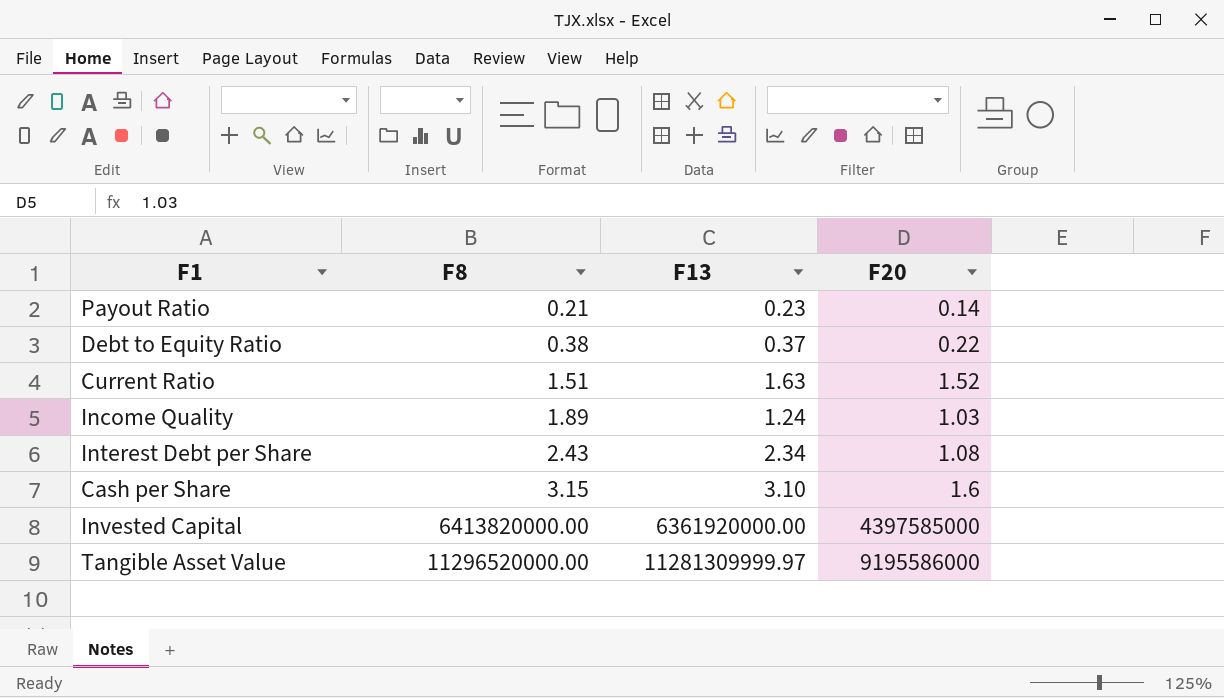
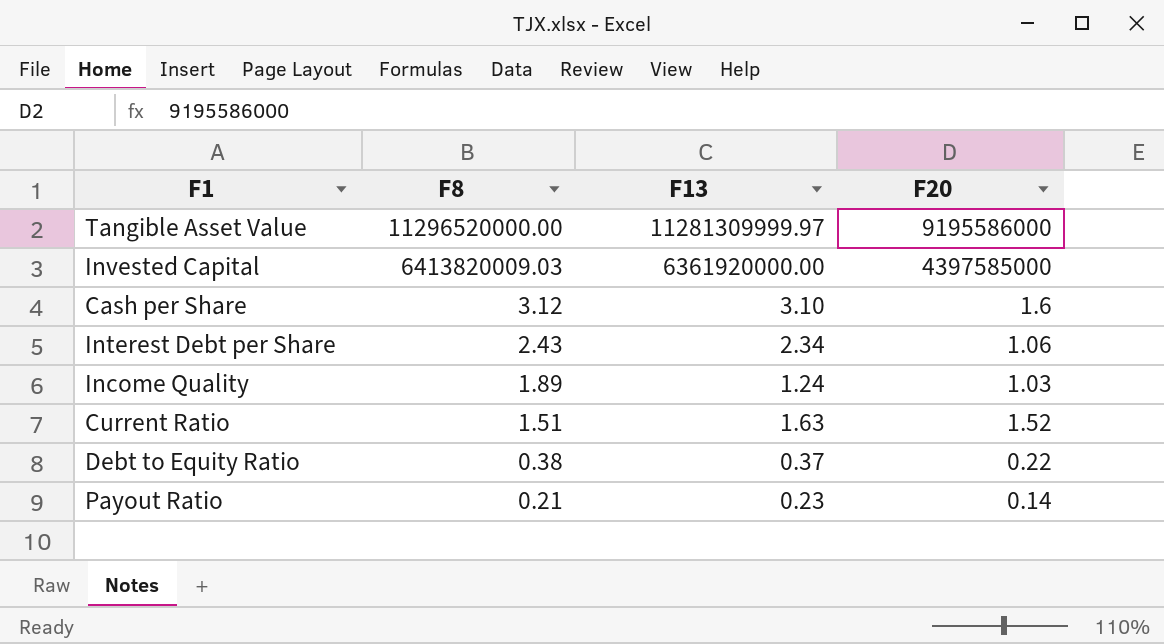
row order: F8 ascending -> F8 descending
Invested Capital | F8: 6413820000.00 -> 6413820009.03
Cash per Share | F8: 3.15 -> 3.12
Interest Debt per Share | F20: 1.08 -> 1.06

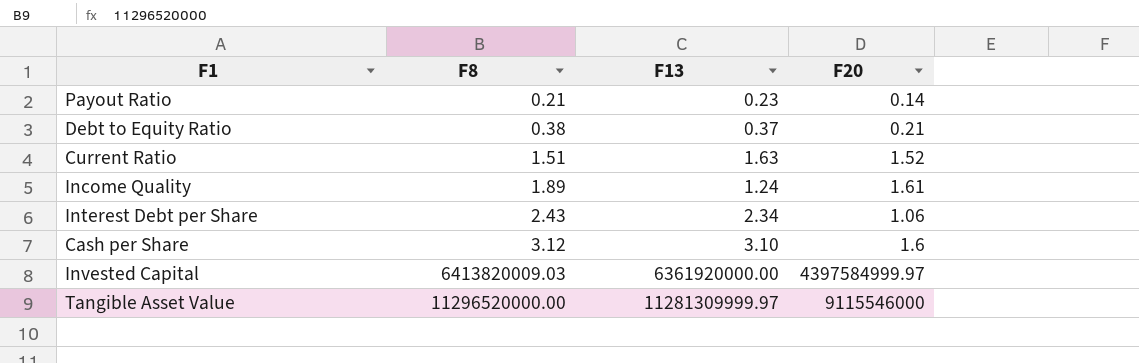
row order: F8 descending -> F8 ascending
Debt to Equity Ratio | F20: 0.22 -> 0.21
Income Quality | F20: 1.03 -> 1.61
Invested Capital | F20: 4397585000 -> 4397584999.97
Tangible Asset Value | F20: 9195586000 -> 9115546000

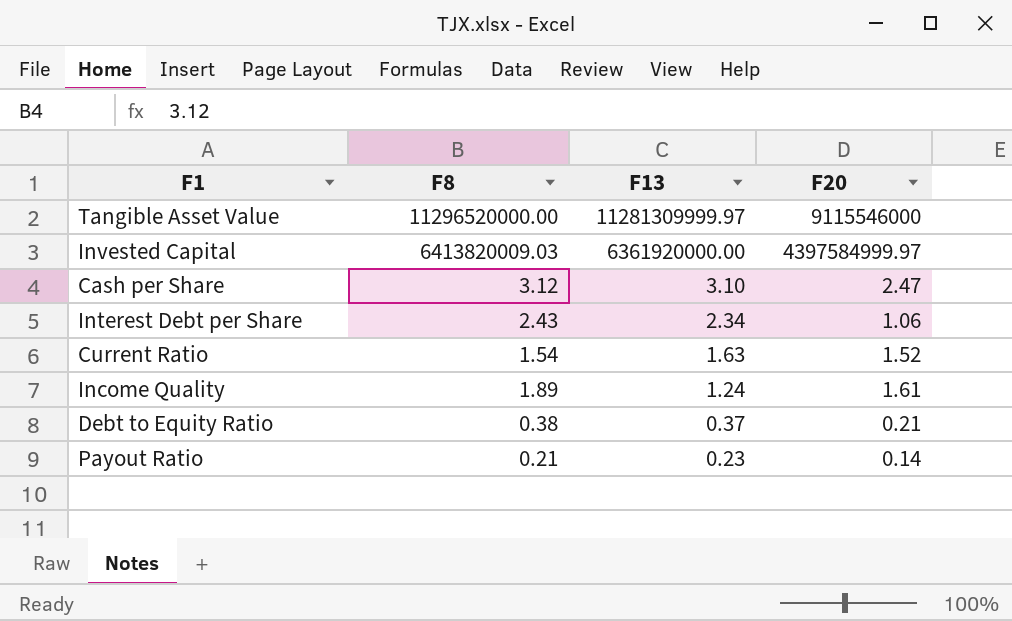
row order: F8 ascending -> F13 descending
Cash per Share | F20: 1.6 -> 2.47
Current Ratio | F8: 1.51 -> 1.54

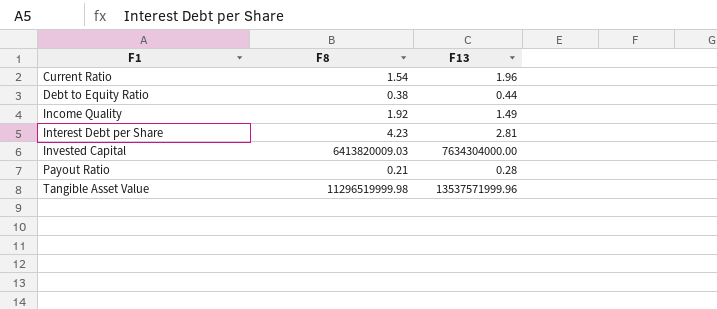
row order: F13 descending -> F1 ascending
column F20 | position: 4 -> none
row Cash per Share: 3.12 | 3.10 | 2.47 -> none
Current Ratio | F13: 1.63 -> 1.96
Debt to Equity Ratio | F13: 0.37 -> 0.44
Income Quality | F8: 1.89 -> 1.92
Income Quality | F13: 1.24 -> 1.49
Interest Debt per Share | F8: 2.43 -> 4.23
Interest Debt per Share | F13: 2.34 -> 2.81
Invested Capital | F13: 6361920000.00 -> 7634304000.00
Payout Ratio | F13: 0.23 -> 0.28
Tangible Asset Value | F8: 11296520000.00 -> 11296519999.98
Tangible Asset Value | F13: 11281309999.97 -> 13537571999.96

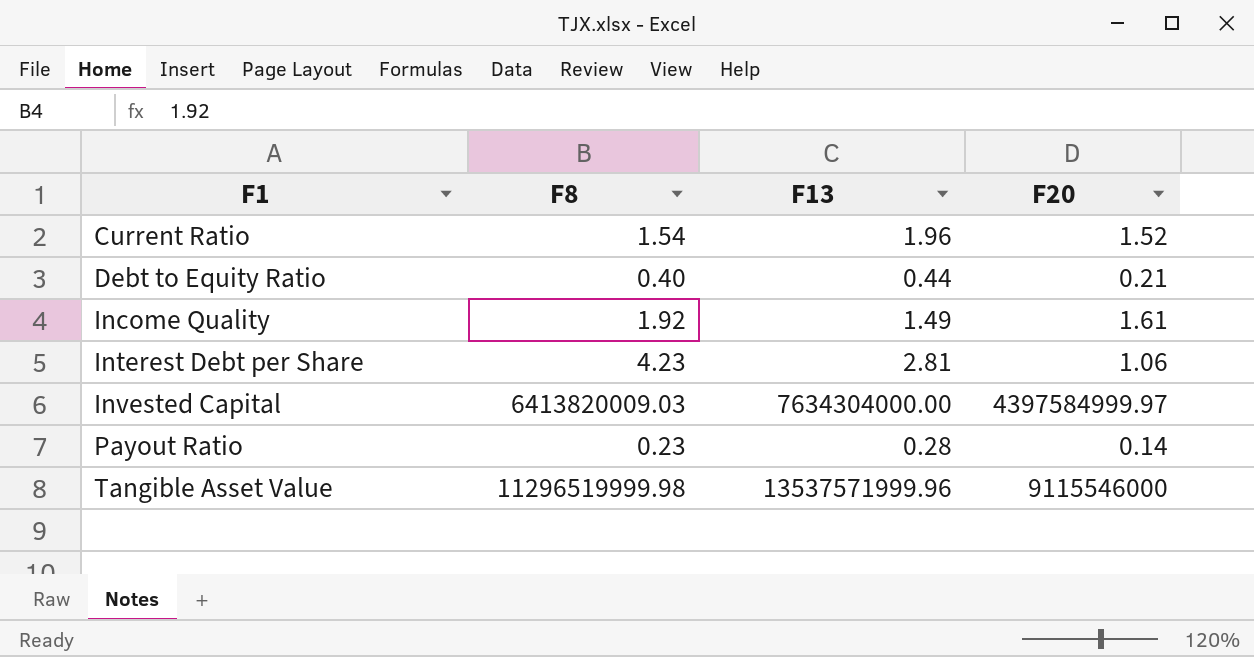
column F20 | position: none -> 4
Debt to Equity Ratio | F8: 0.38 -> 0.40
Payout Ratio | F8: 0.21 -> 0.23

